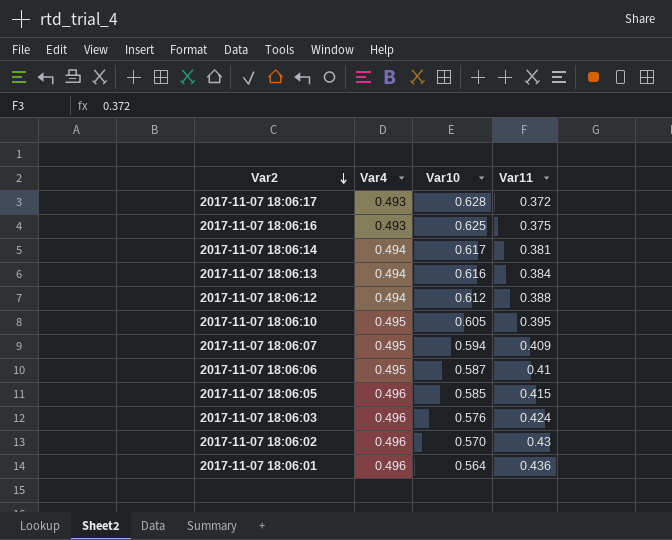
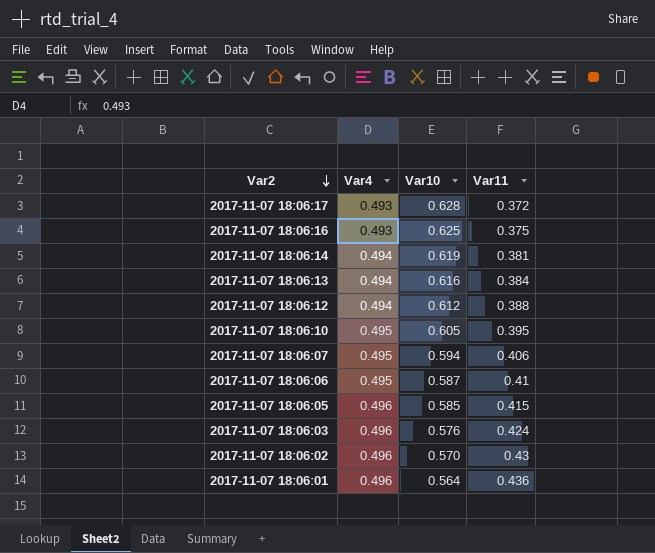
2017-11-07 18:06:14 | Var10: 0.617 -> 0.619
2017-11-07 18:06:07 | Var11: 0.409 -> 0.406

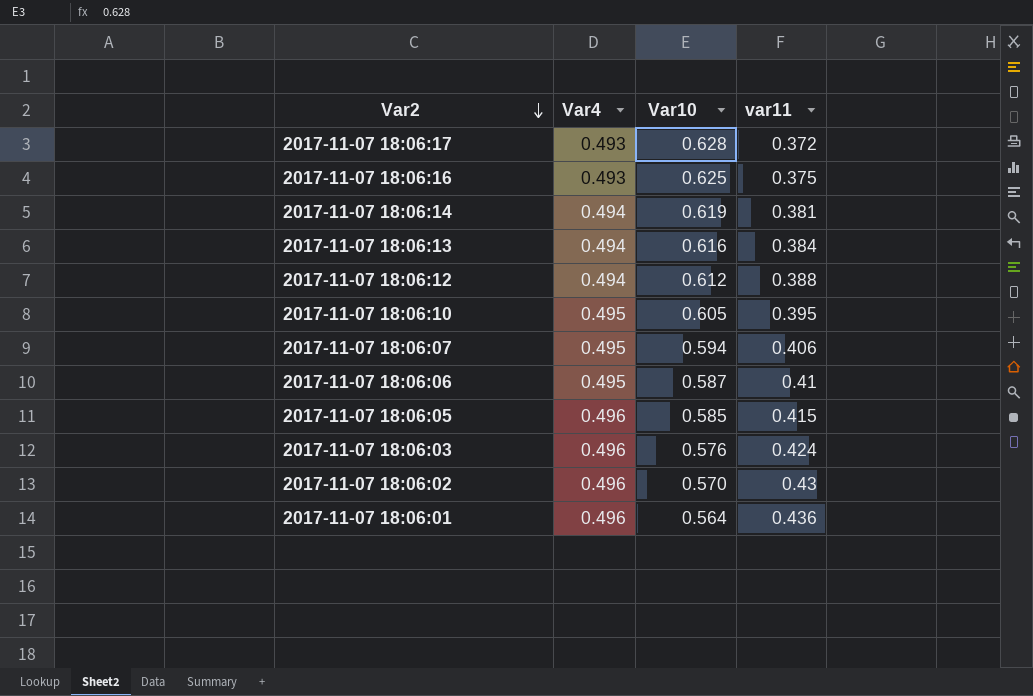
column name: Var11 -> var11

